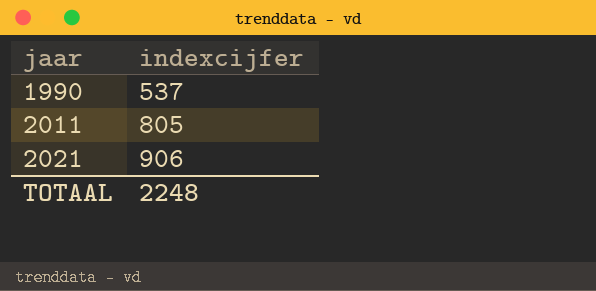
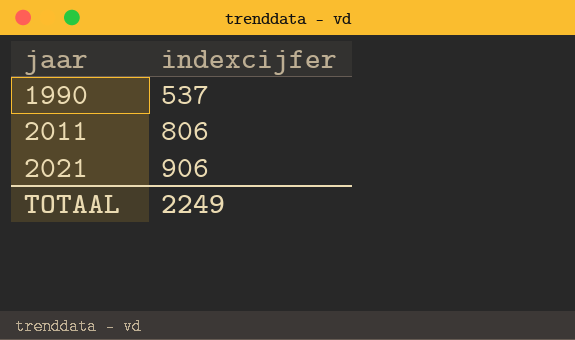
2011 | indexcijfer: 805 -> 806
TOTAAL | indexcijfer: 2248 -> 2249

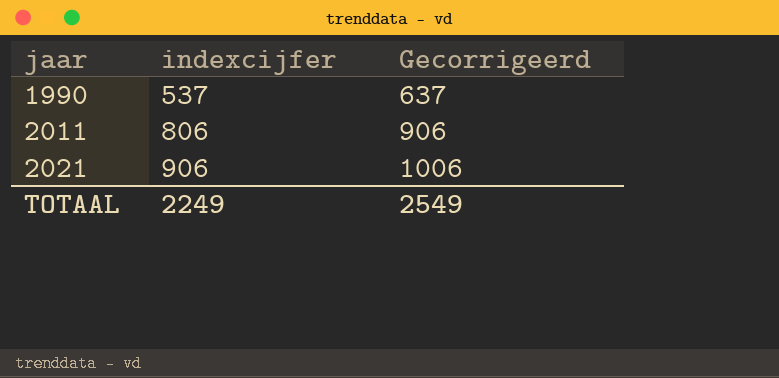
column Gecorrigeerd | formula: none -> [indexcijfer] + 100

